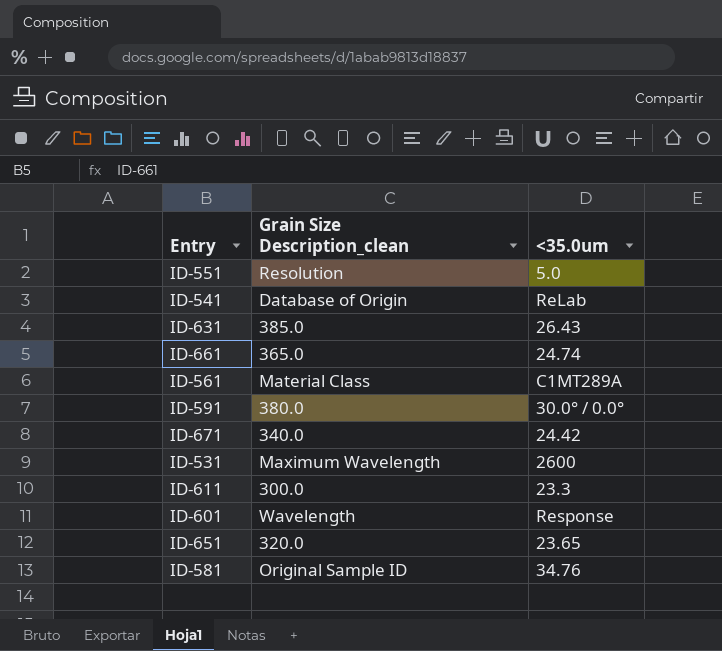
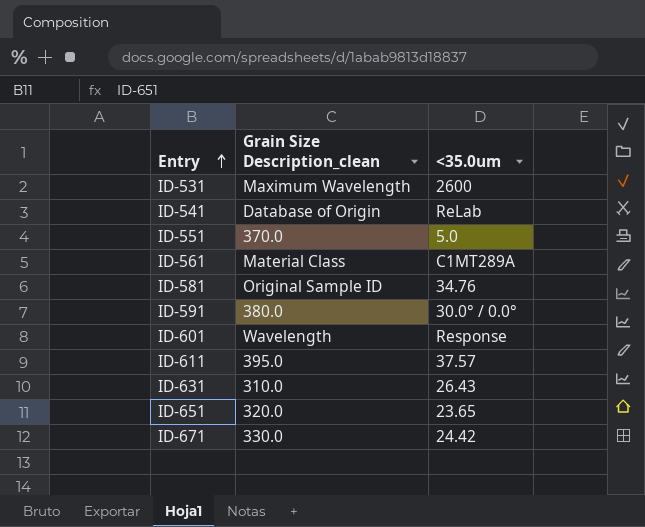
row order: none -> Entry ascending
row ID-661: 365.0 | 24.74 -> none
ID-551 | Grain Size Description_clean: Resolution -> 370.0
ID-611 | Grain Size Description_clean: 300.0 -> 395.0
ID-611 | <35.0um: 23.3 -> 37.57
ID-631 | Grain Size Description_clean: 385.0 -> 310.0
ID-671 | Grain Size Description_clean: 340.0 -> 330.0

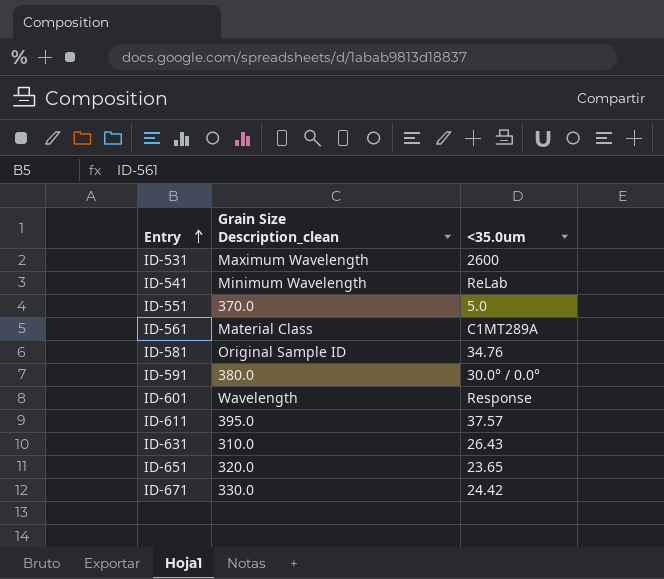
ID-541 | Grain Size Description_clean: Database of Origin -> Minimum Wavelength

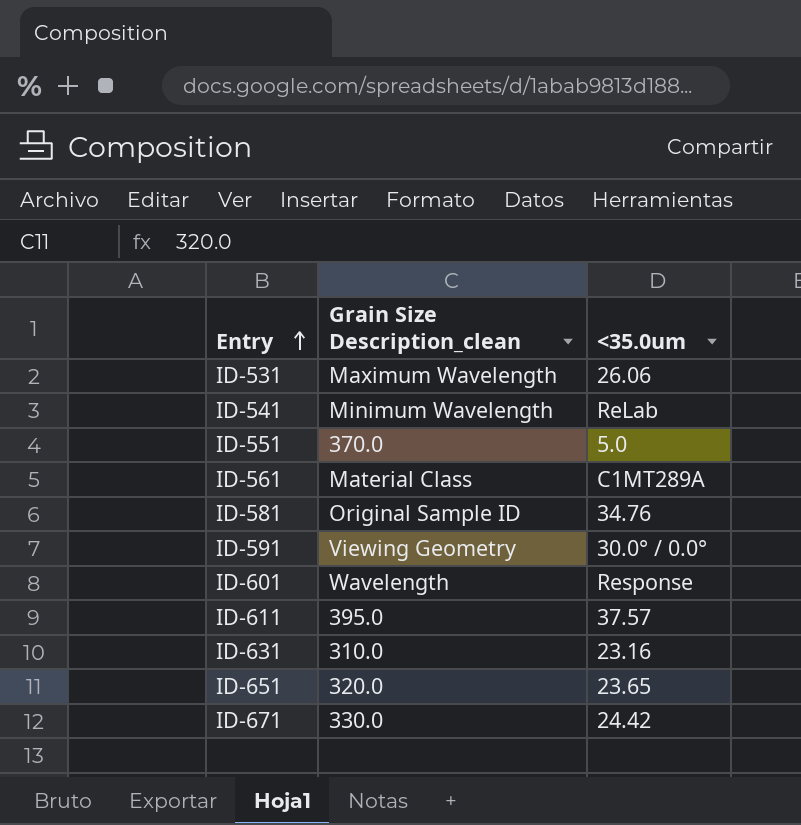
ID-531 | <35.0um: 2600 -> 26.06
ID-591 | Grain Size Description_clean: 380.0 -> Viewing Geometry
ID-631 | <35.0um: 26.43 -> 23.16

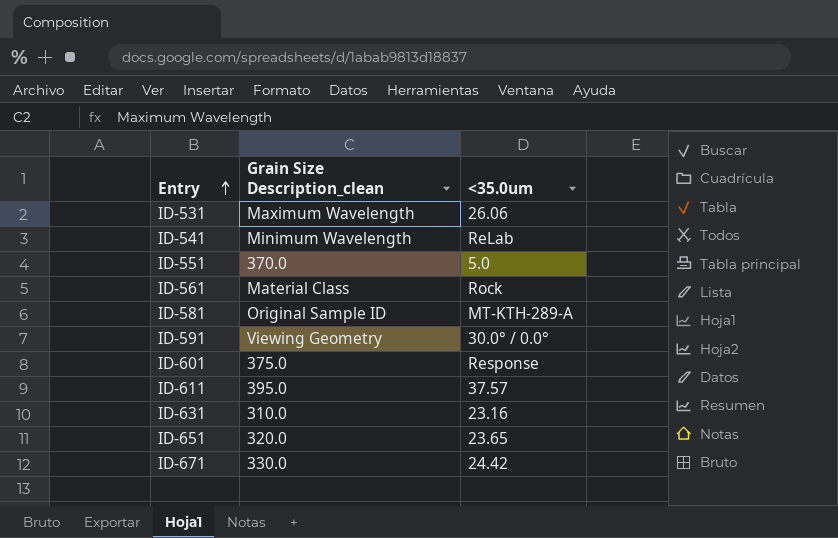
ID-561 | <35.0um: C1MT289A -> Rock
ID-581 | <35.0um: 34.76 -> MT-KTH-289-A
ID-601 | Grain Size Description_clean: Wavelength -> 375.0

